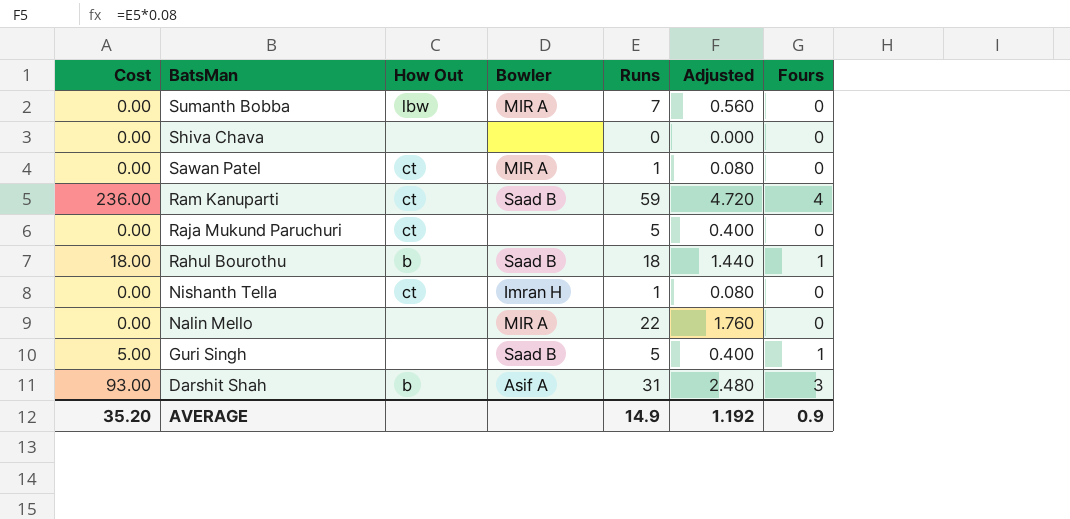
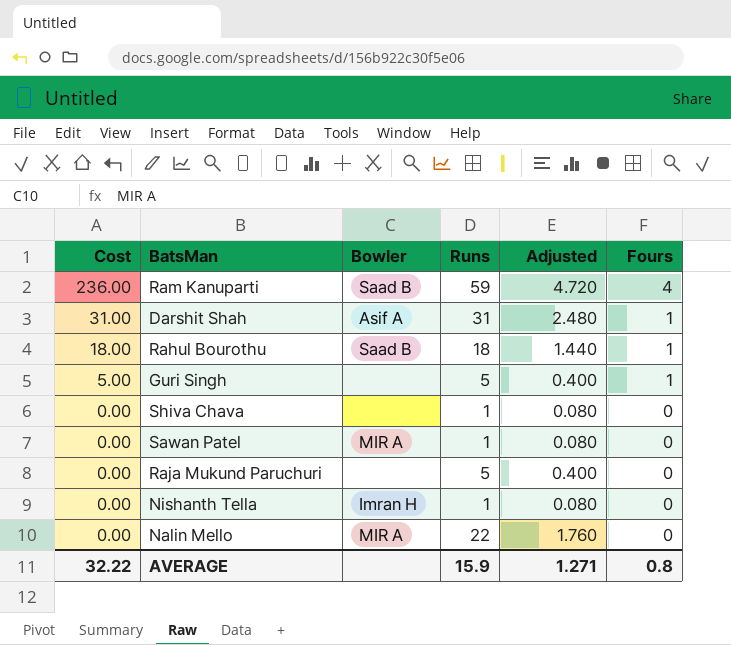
row order: BatsMan descending -> Cost descending
column How Out | position: 3 -> none
row Sumanth Bobba: 0.00 | lbw | MIR A | 7 | 0.560 | 0 -> none
Darshit Shah | Cost: 93.00 -> 31.00
Darshit Shah | Fours: 3 -> 1
Guri Singh | Bowler: Saad B -> none
Shiva Chava | Runs: 0 -> 1
Shiva Chava | Adjusted: 0.000 -> 0.080
AVERAGE | Cost: 35.20 -> 32.22
AVERAGE | Runs: 14.9 -> 15.9
AVERAGE | Adjusted: 1.192 -> 1.271
AVERAGE | Fours: 0.9 -> 0.8

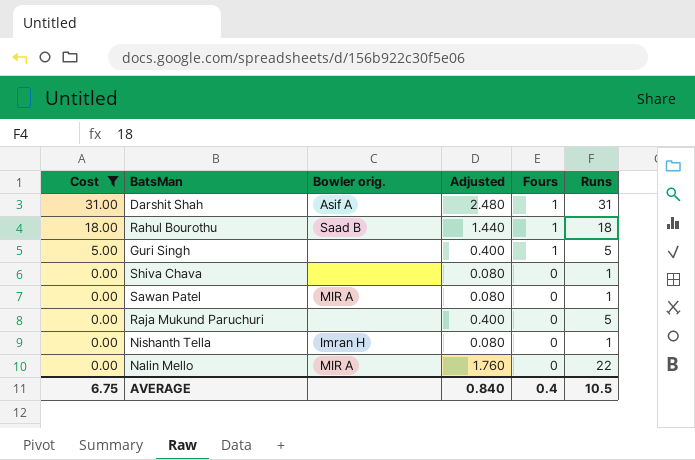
filter: none -> Cost != 236.00
column name: Bowler -> Bowler orig.
column Runs | position: 4 -> 6
AVERAGE | Cost: 32.22 -> 6.75
AVERAGE | Adjusted: 1.271 -> 0.840
AVERAGE | Fours: 0.8 -> 0.4
AVERAGE | Runs: 15.9 -> 10.5

